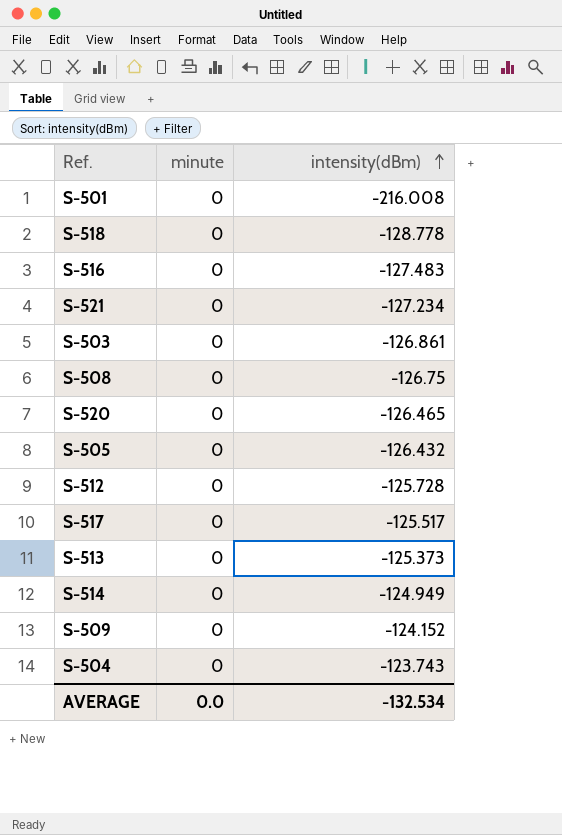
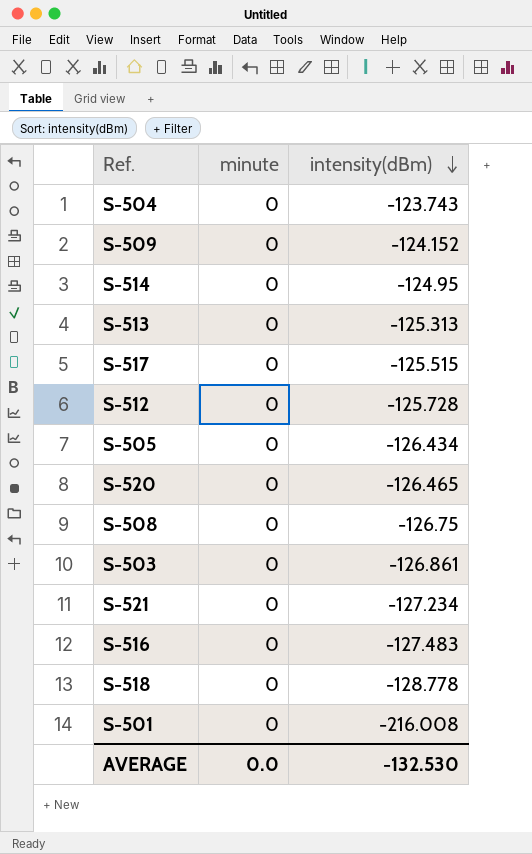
row order: intensity(dBm) ascending -> intensity(dBm) descending
S-514 | intensity(dBm): -124.949 -> -124.95
S-513 | intensity(dBm): -125.373 -> -125.313
S-517 | intensity(dBm): -125.517 -> -125.515
S-505 | intensity(dBm): -126.432 -> -126.434
AVERAGE | intensity(dBm): -132.534 -> -132.530

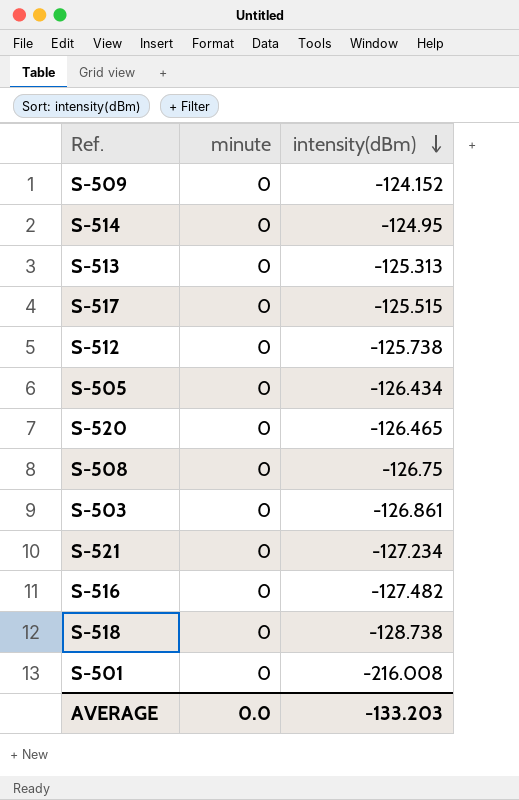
row S-504: 0 | -123.743 -> none
S-512 | intensity(dBm): -125.728 -> -125.738
S-516 | intensity(dBm): -127.483 -> -127.482
S-518 | intensity(dBm): -128.778 -> -128.738
AVERAGE | intensity(dBm): -132.530 -> -133.203

